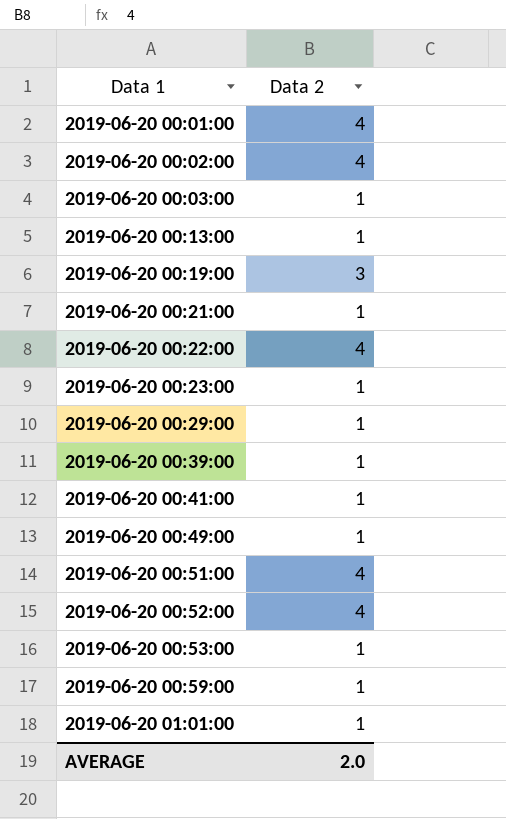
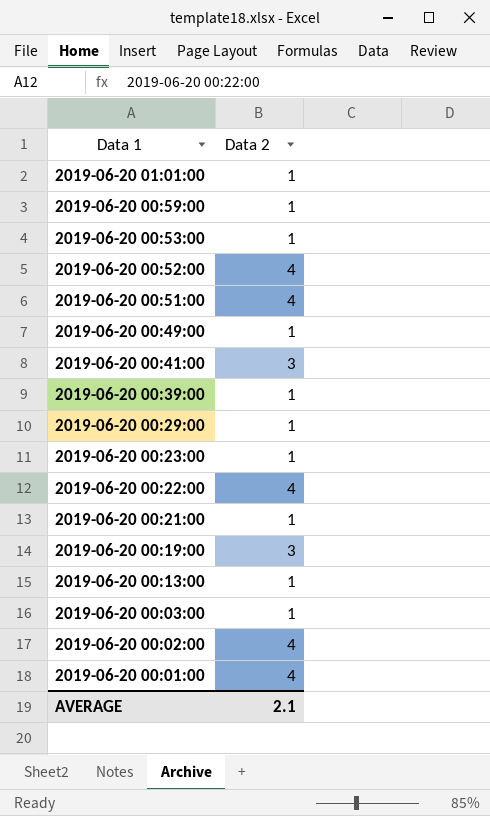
row order: Data 1 ascending -> Data 1 descending
2019-06-20 00:41:00 | Data 2: 1 -> 3
AVERAGE | Data 2: 2.0 -> 2.1

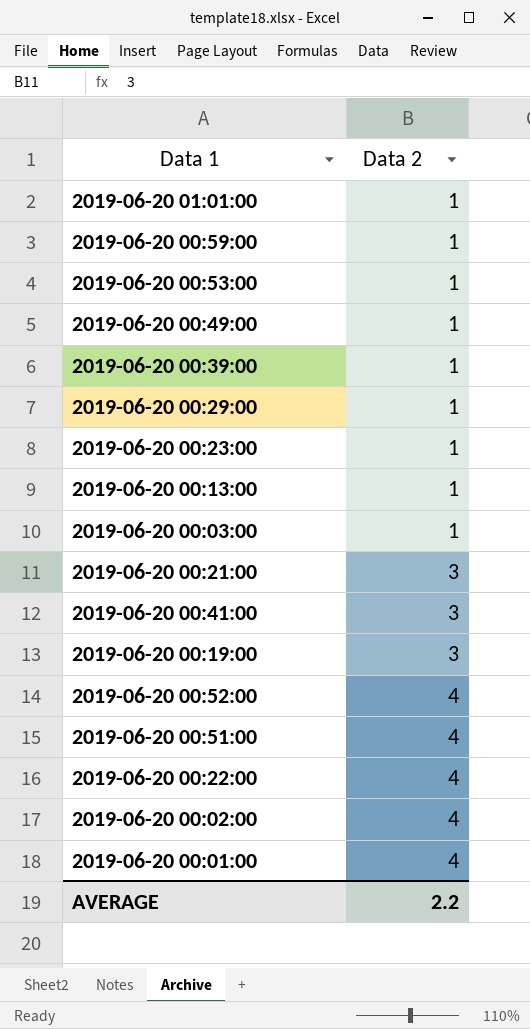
row order: Data 1 descending -> Data 2 ascending
2019-06-20 00:21:00 | Data 2: 1 -> 3
AVERAGE | Data 2: 2.1 -> 2.2

